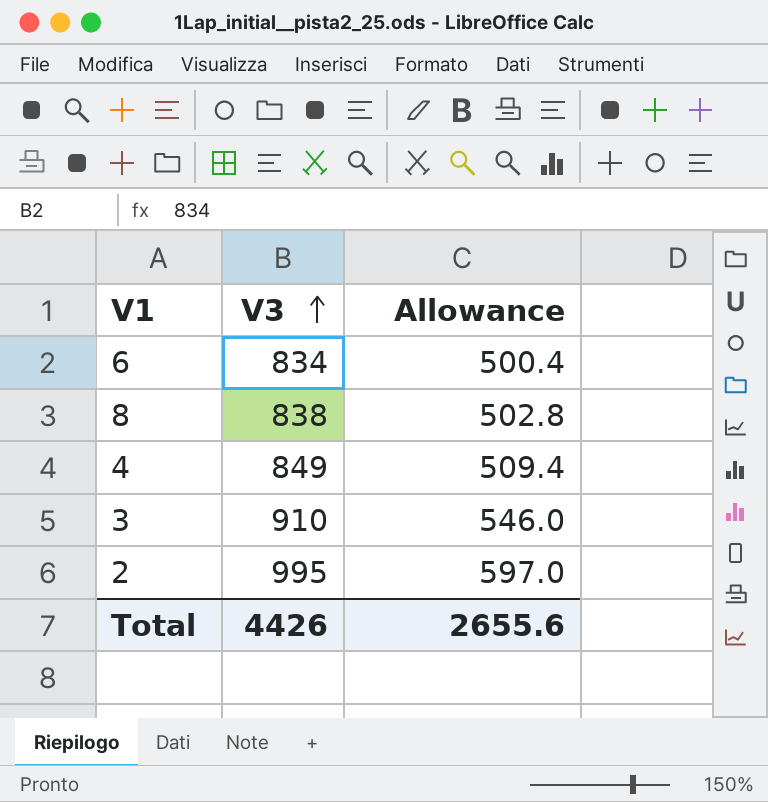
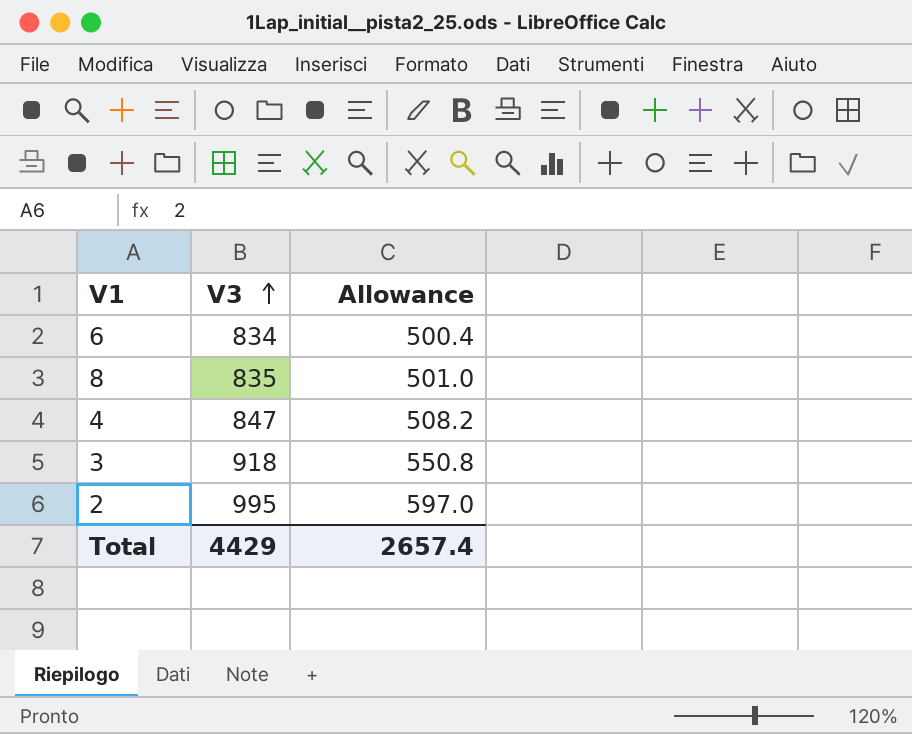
8 | V3: 838 -> 835
8 | Allowance: 502.8 -> 501.0
4 | V3: 849 -> 847
4 | Allowance: 509.4 -> 508.2
3 | V3: 910 -> 918
3 | Allowance: 546.0 -> 550.8
Total | V3: 4426 -> 4429
Total | Allowance: 2655.6 -> 2657.4

